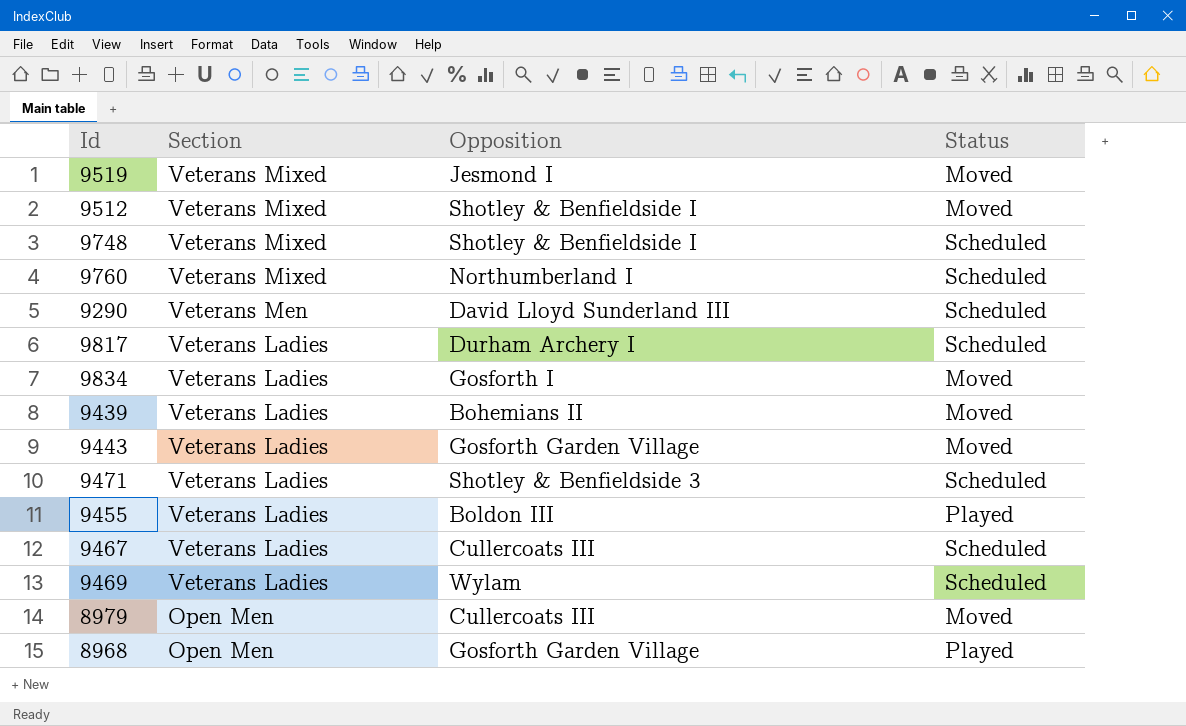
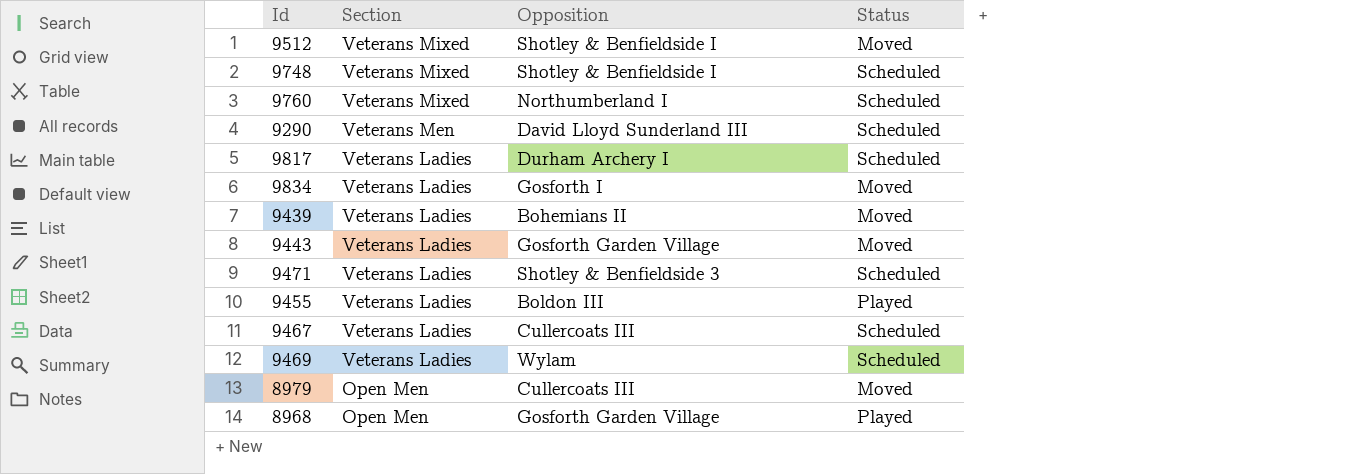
row 9519: Veterans Mixed | Jesmond I | Moved -> none

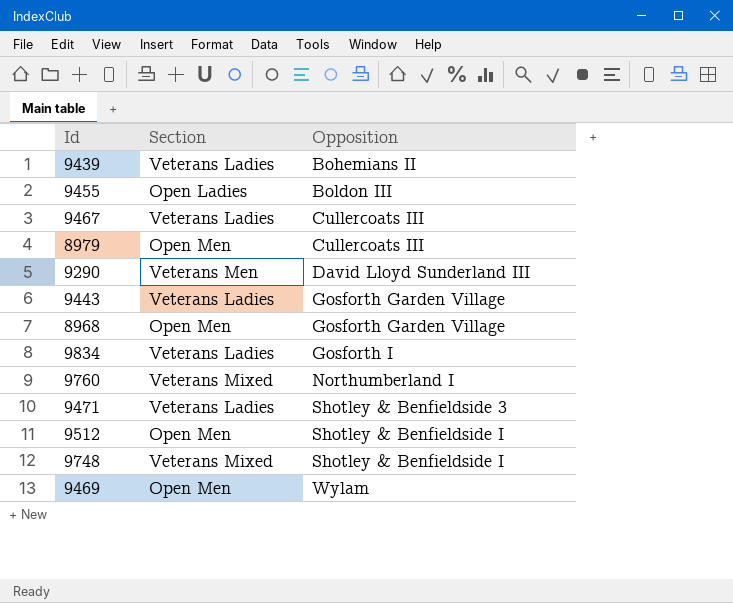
row order: Section descending -> Opposition ascending
column Status | position: 4 -> none
row 9817: Veterans Ladies | Durham Archery I | Scheduled -> none
9455 | Section: Veterans Ladies -> Open Ladies
9512 | Section: Veterans Mixed -> Open Men
9469 | Section: Veterans Ladies -> Open Men

